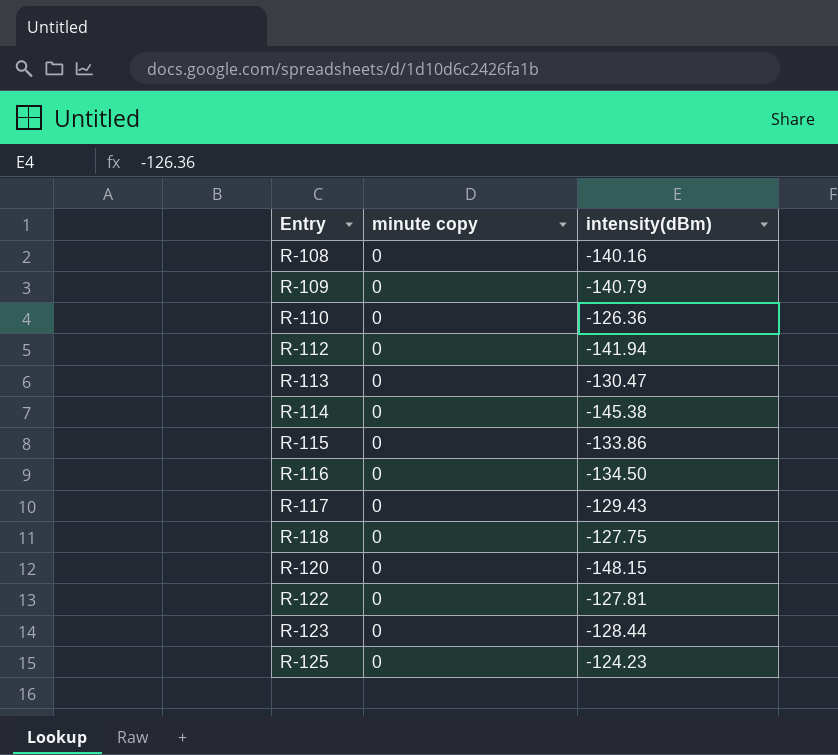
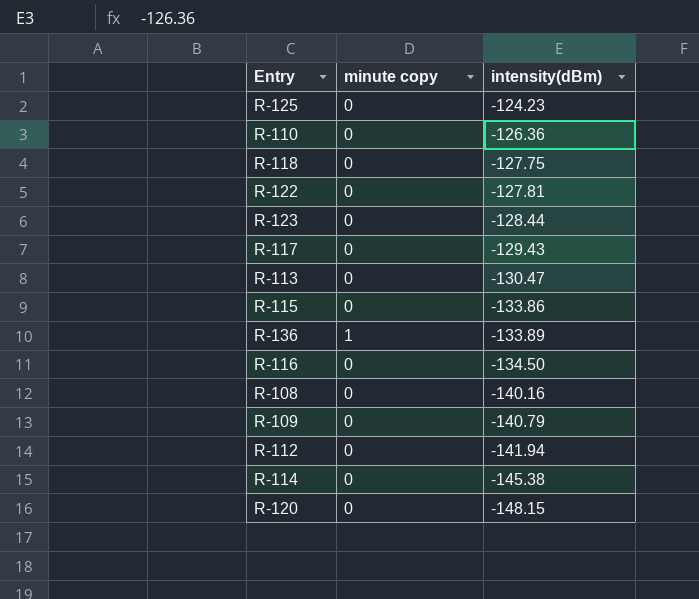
row order: Entry ascending -> intensity(dBm) descending
row R-136: none -> 1 | -133.89

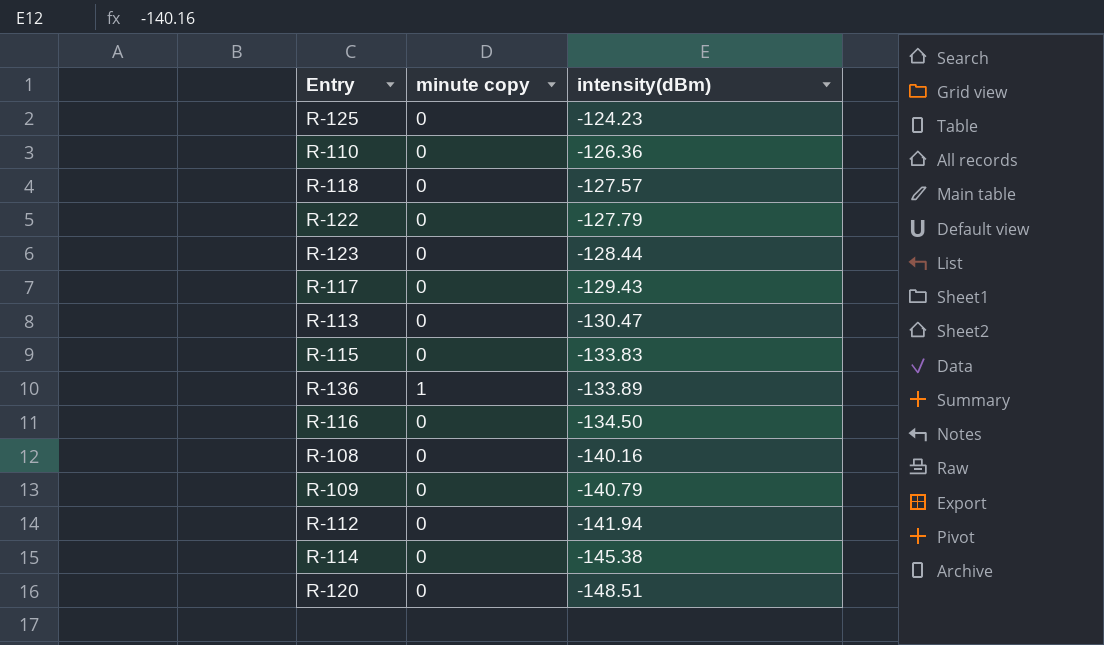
R-118 | intensity(dBm): -127.75 -> -127.57
R-122 | intensity(dBm): -127.81 -> -127.79
R-115 | intensity(dBm): -133.86 -> -133.83
R-120 | intensity(dBm): -148.15 -> -148.51

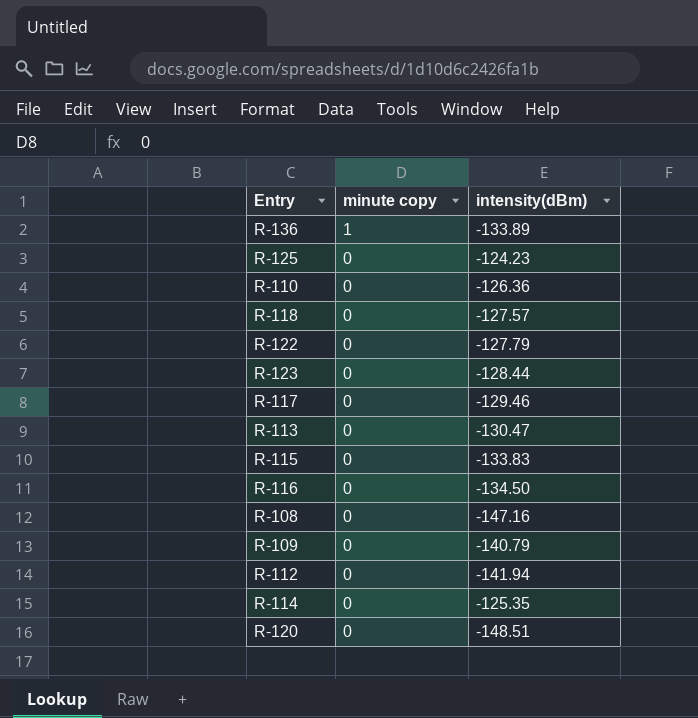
row order: intensity(dBm) descending -> minute copy descending
R-117 | intensity(dBm): -129.43 -> -129.46
R-108 | intensity(dBm): -140.16 -> -147.16
R-114 | intensity(dBm): -145.38 -> -125.35

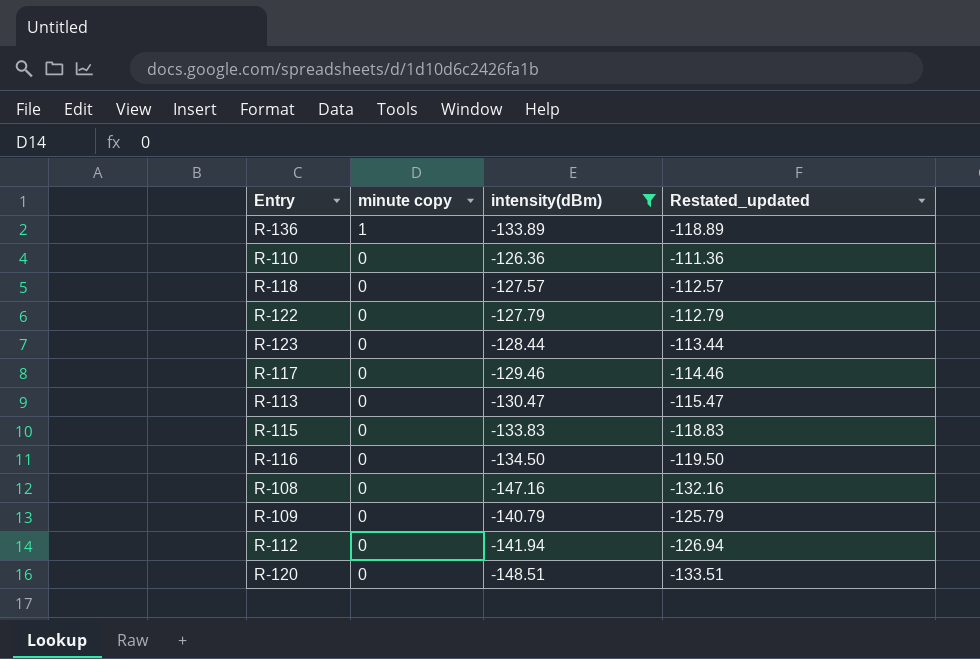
filter: none -> intensity(dBm) <= -126.36
column Restated_updated | formula: none -> [intensity(dBm)] + 15

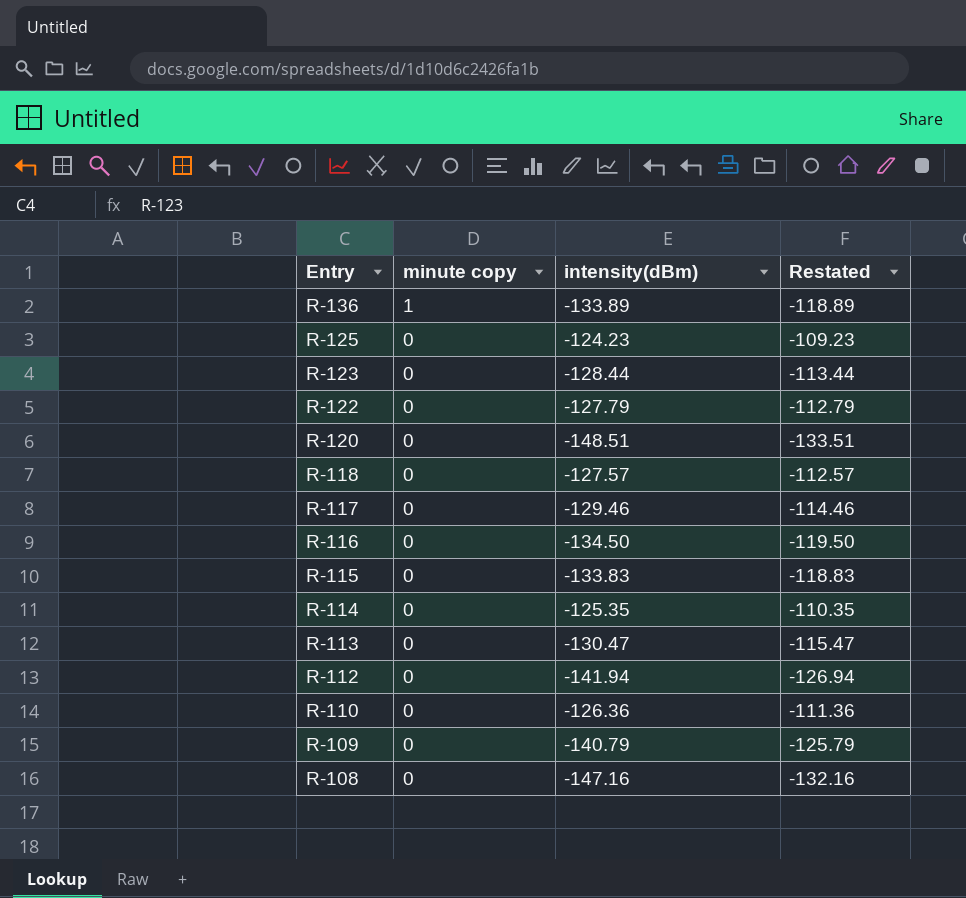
filter: intensity(dBm) <= -126.36 -> none
row order: minute copy descending -> Entry descending
column name: Restated_updated -> Restated

